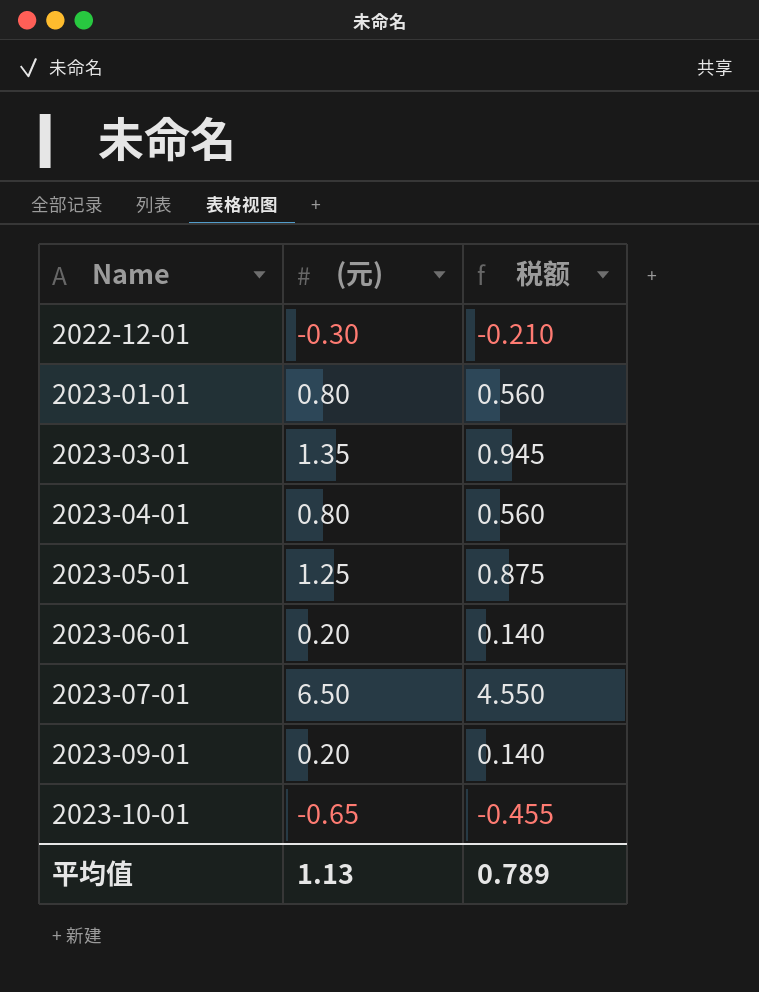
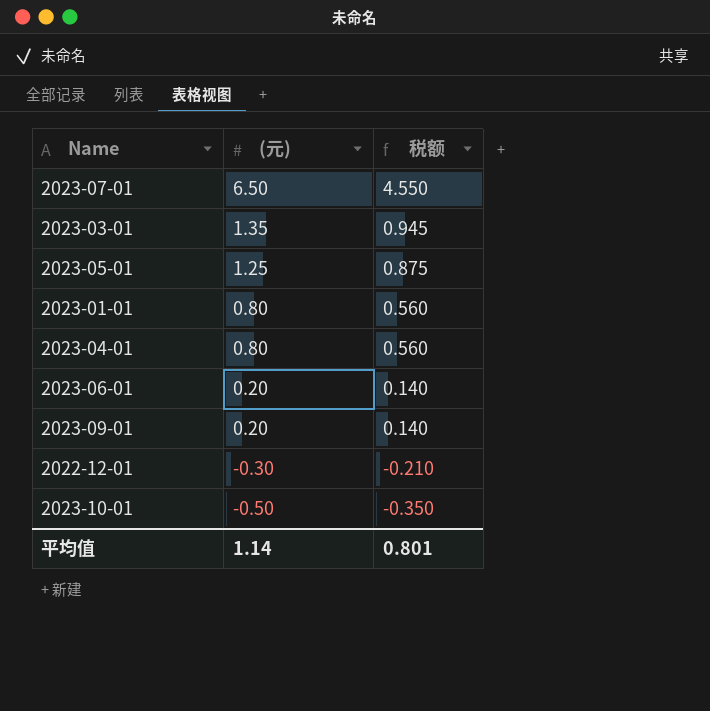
row order: Name ascending -> (元) descending
2023-10-01 | (元): -0.65 -> -0.50
2023-10-01 | 税额: -0.455 -> -0.350
平均值 | (元): 1.13 -> 1.14
平均值 | 税额: 0.789 -> 0.801

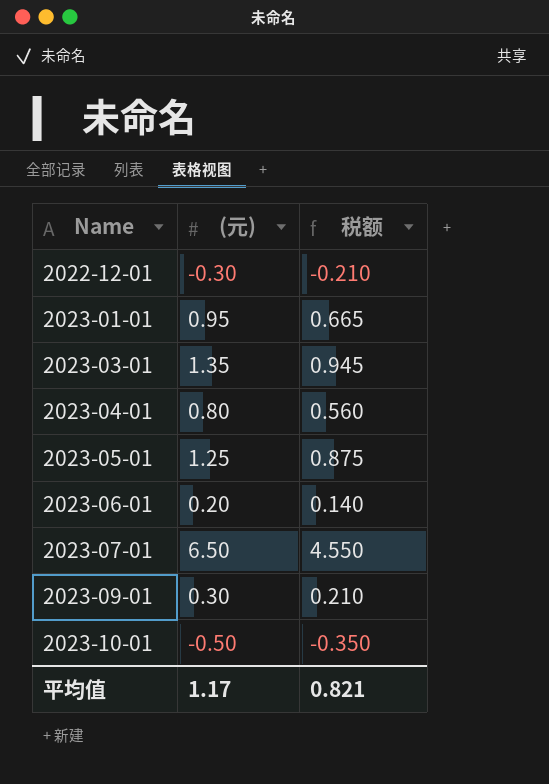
row order: (元) descending -> Name ascending
2023-01-01 | (元): 0.80 -> 0.95
2023-01-01 | 税额: 0.560 -> 0.665
2023-09-01 | (元): 0.20 -> 0.30
2023-09-01 | 税额: 0.140 -> 0.210
平均值 | (元): 1.14 -> 1.17
平均值 | 税额: 0.801 -> 0.821

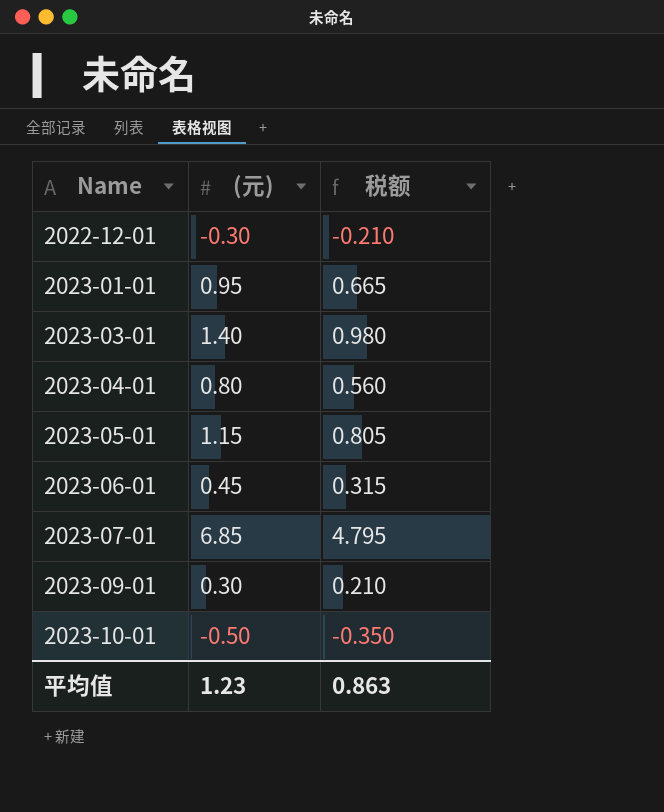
2023-03-01 | (元): 1.35 -> 1.40
2023-03-01 | 税额: 0.945 -> 0.980
2023-05-01 | (元): 1.25 -> 1.15
2023-05-01 | 税额: 0.875 -> 0.805
2023-06-01 | (元): 0.20 -> 0.45
2023-06-01 | 税额: 0.140 -> 0.315
2023-07-01 | (元): 6.50 -> 6.85
2023-07-01 | 税额: 4.550 -> 4.795
平均值 | (元): 1.17 -> 1.23
平均值 | 税额: 0.821 -> 0.863

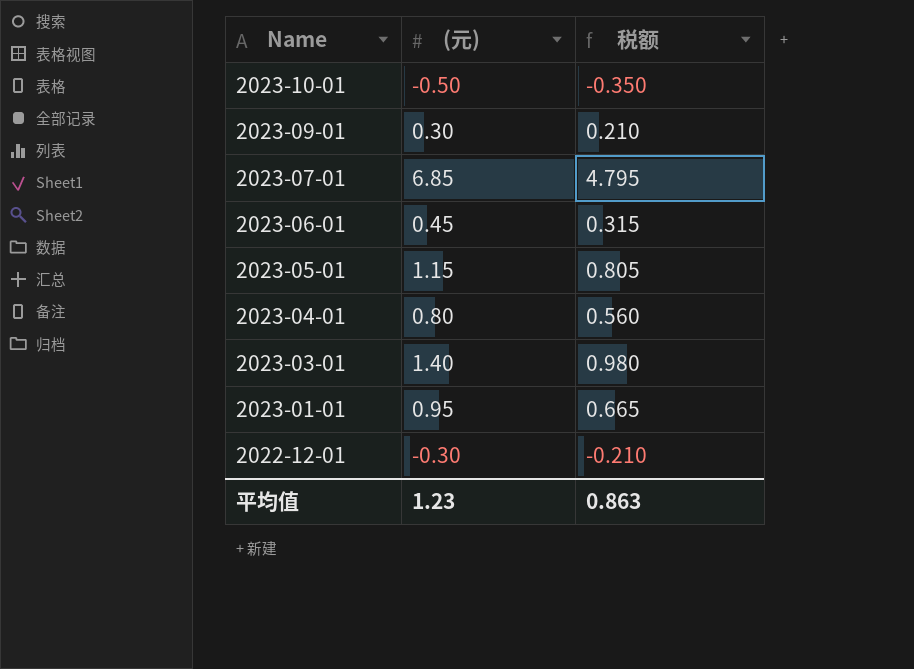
row order: Name ascending -> Name descending

